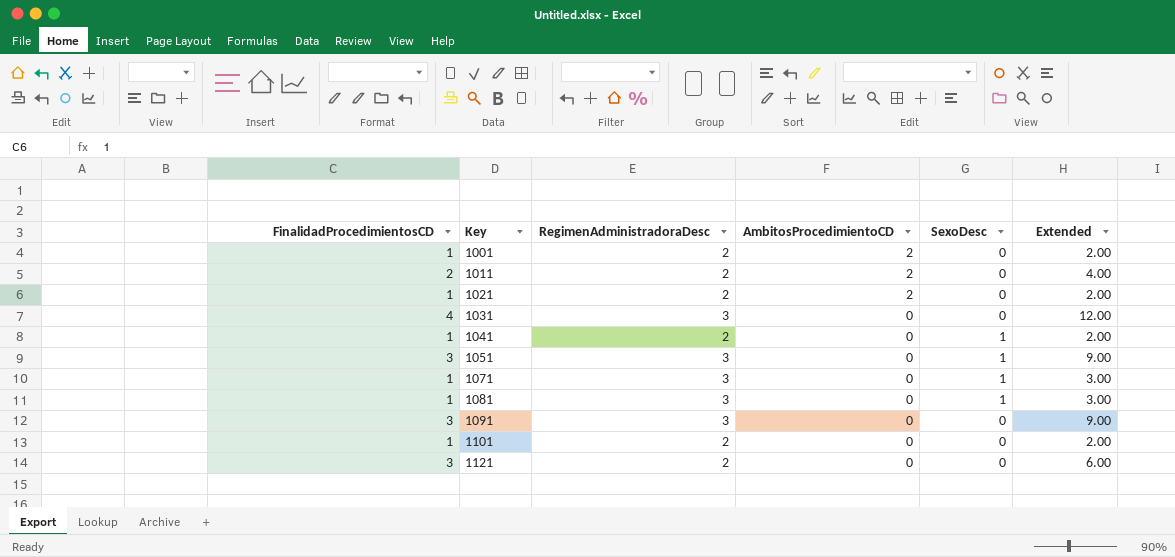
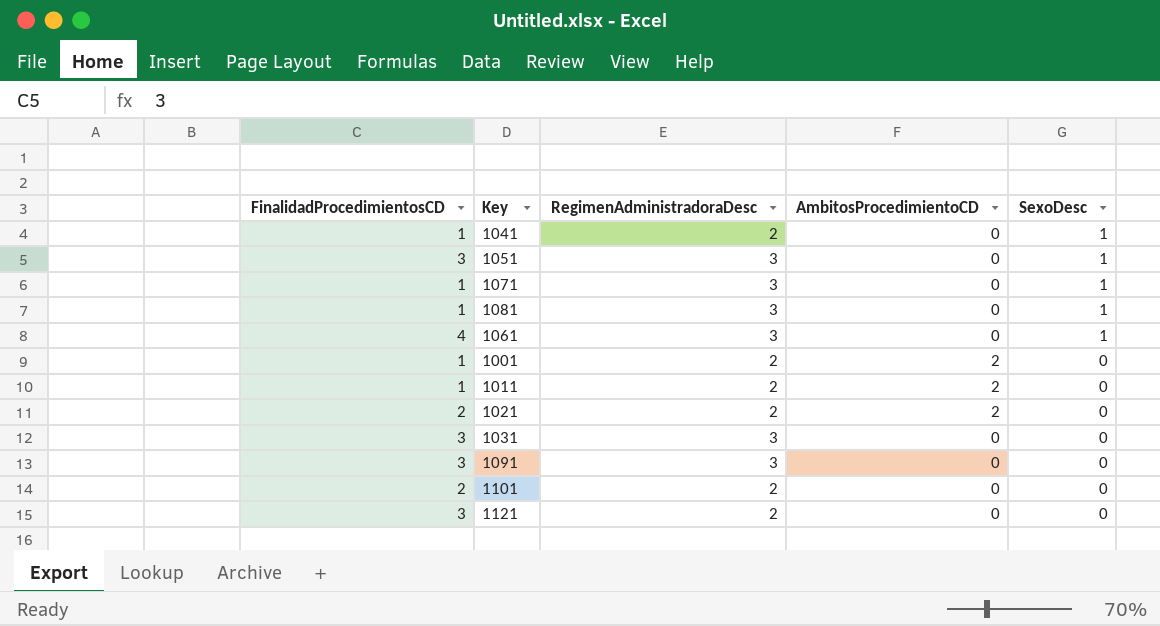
row order: Key ascending -> SexoDesc descending
column Extended | formula: [FinalidadProcedimientosCD] * [RegimenAdministradoraDesc] -> none
row 1061: none -> 4 | 3 | 0 | 1
1011 | FinalidadProcedimientosCD: 2 -> 1
1021 | FinalidadProcedimientosCD: 1 -> 2
1031 | FinalidadProcedimientosCD: 4 -> 3
1101 | FinalidadProcedimientosCD: 1 -> 2

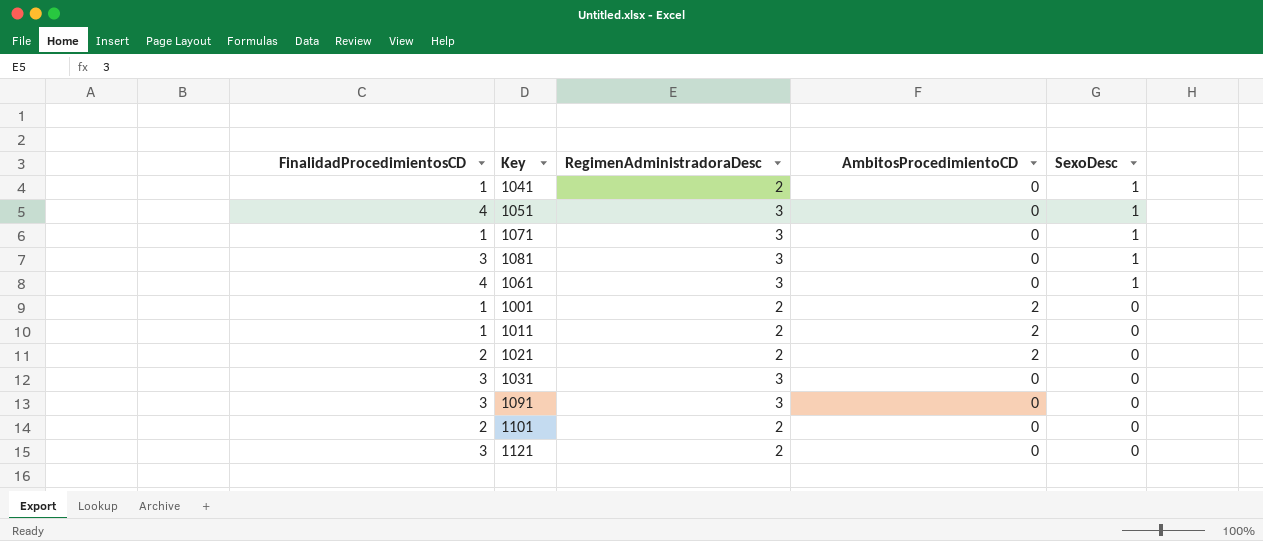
1051 | FinalidadProcedimientosCD: 3 -> 4
1081 | FinalidadProcedimientosCD: 1 -> 3

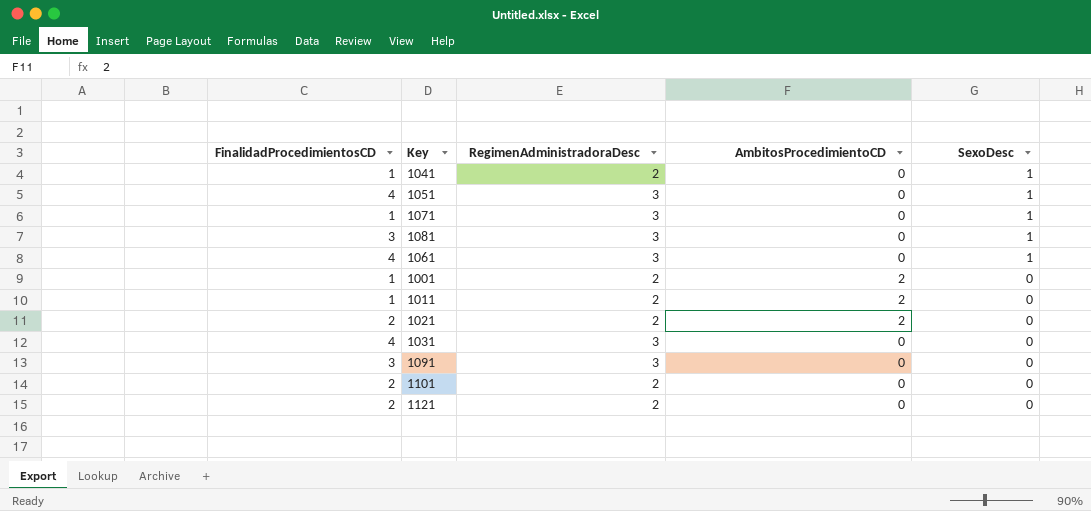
1031 | FinalidadProcedimientosCD: 3 -> 4
1121 | FinalidadProcedimientosCD: 3 -> 2

